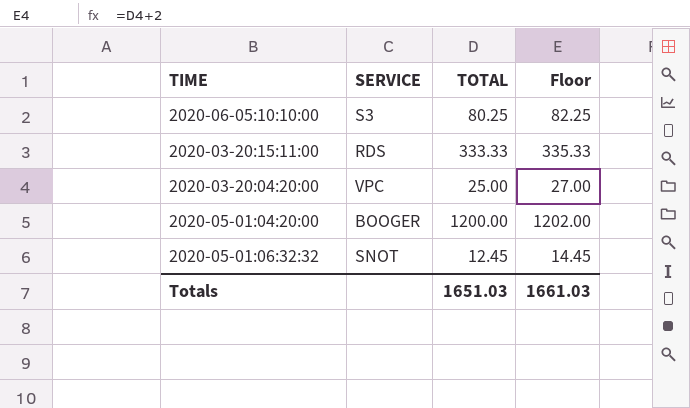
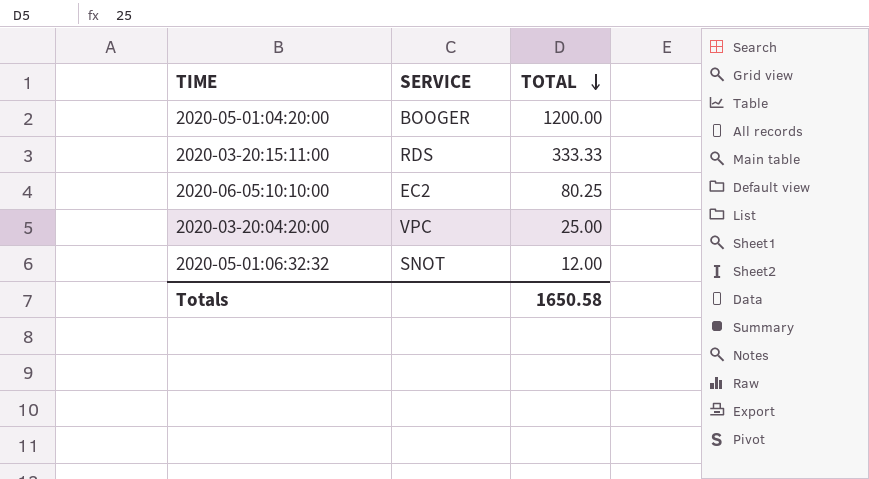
row order: none -> TOTAL descending
column Floor | formula: [TOTAL] + 2 -> none
2020-06-05:10:10:00 | SERVICE: S3 -> EC2
2020-05-01:06:32:32 | TOTAL: 12.45 -> 12.00
Totals | TOTAL: 1651.03 -> 1650.58

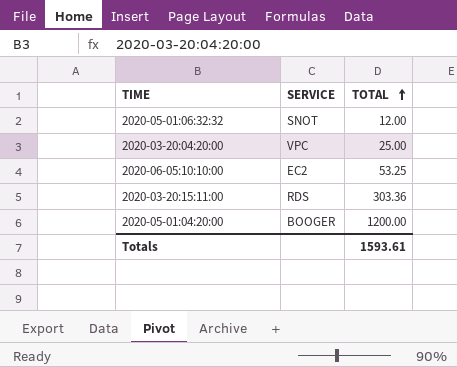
row order: TOTAL descending -> TOTAL ascending
2020-06-05:10:10:00 | TOTAL: 80.25 -> 53.25
2020-03-20:15:11:00 | TOTAL: 333.33 -> 303.36
Totals | TOTAL: 1650.58 -> 1593.61

